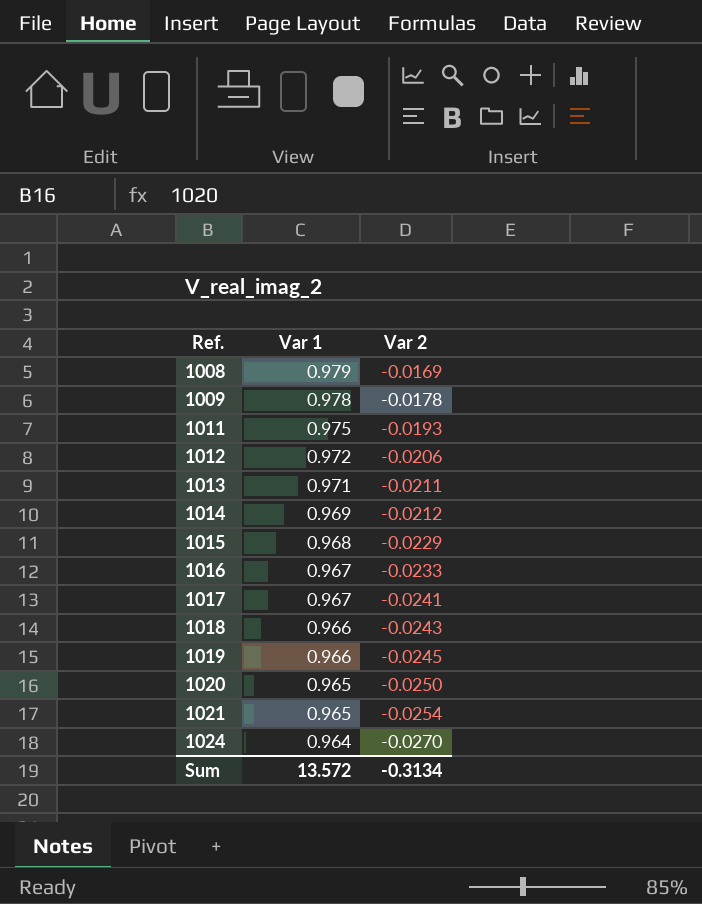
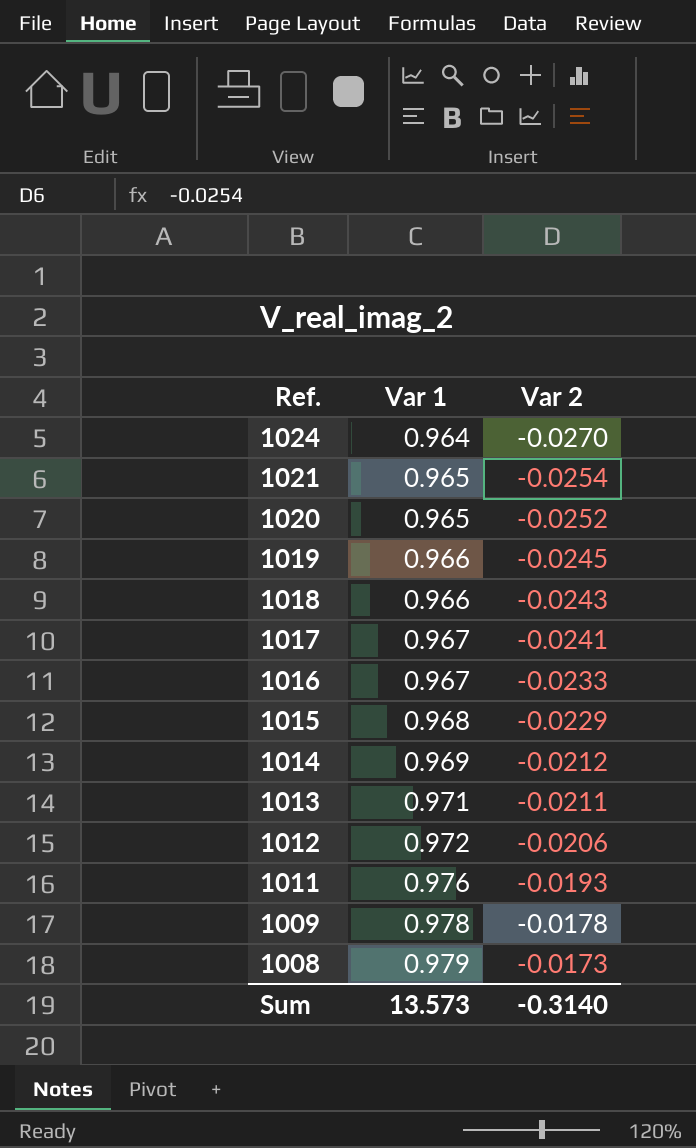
row order: Ref. ascending -> Ref. descending
1020 | Var 2: -0.0250 -> -0.0252
1011 | Var 1: 0.975 -> 0.976
1008 | Var 2: -0.0169 -> -0.0173
Sum | Var 1: 13.572 -> 13.573
Sum | Var 2: -0.3134 -> -0.3140

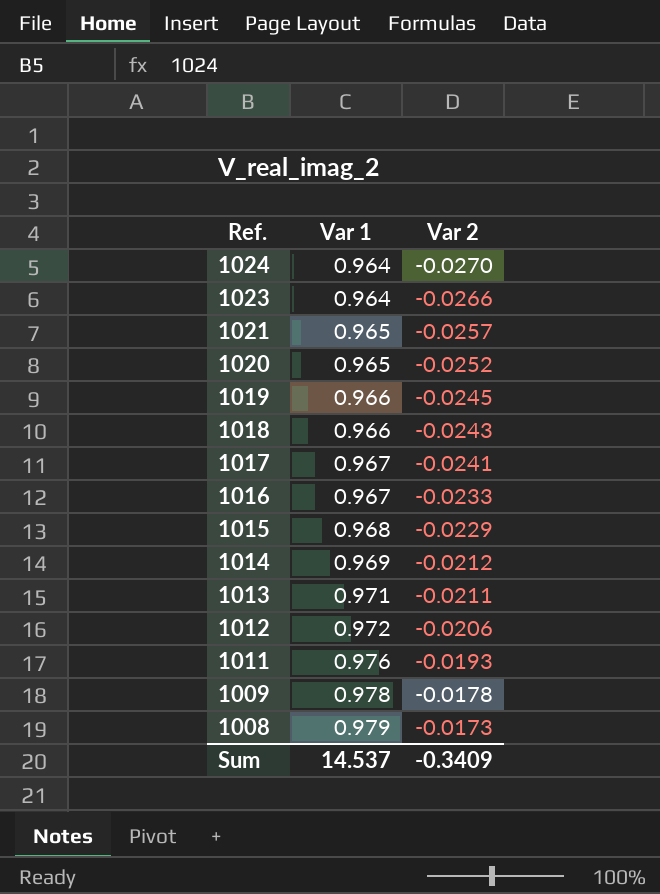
row 1023: none -> 0.964 | -0.0266
1021 | Var 2: -0.0254 -> -0.0257
Sum | Var 1: 13.573 -> 14.537
Sum | Var 2: -0.3140 -> -0.3409

